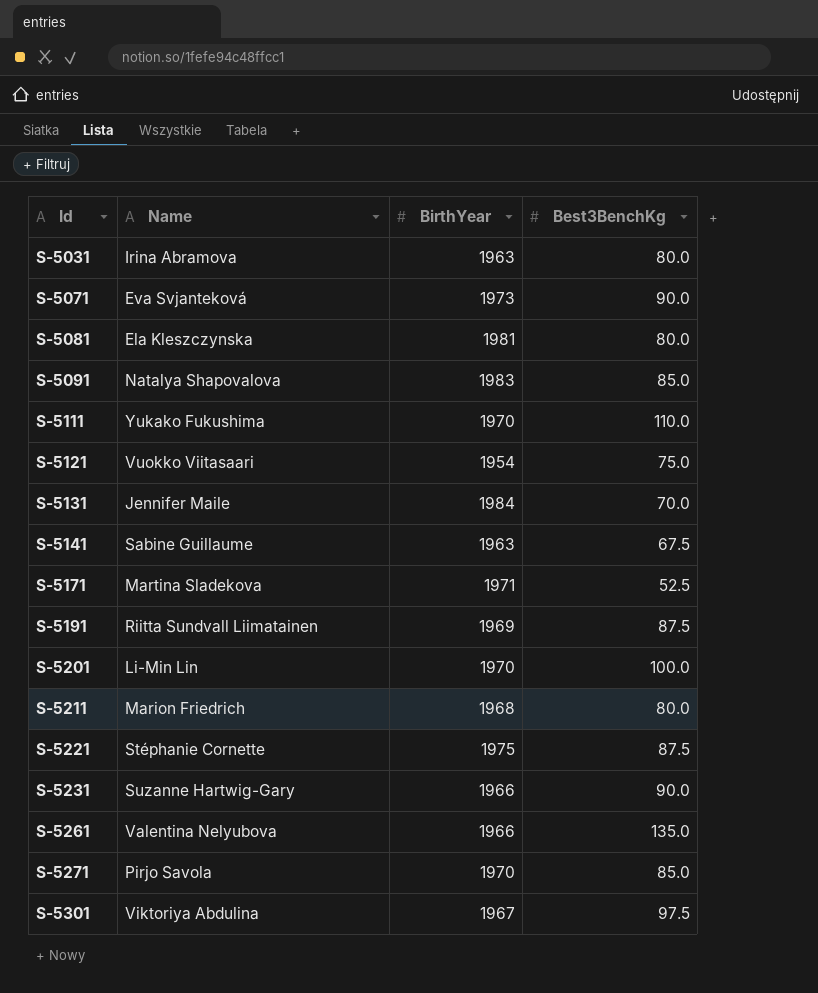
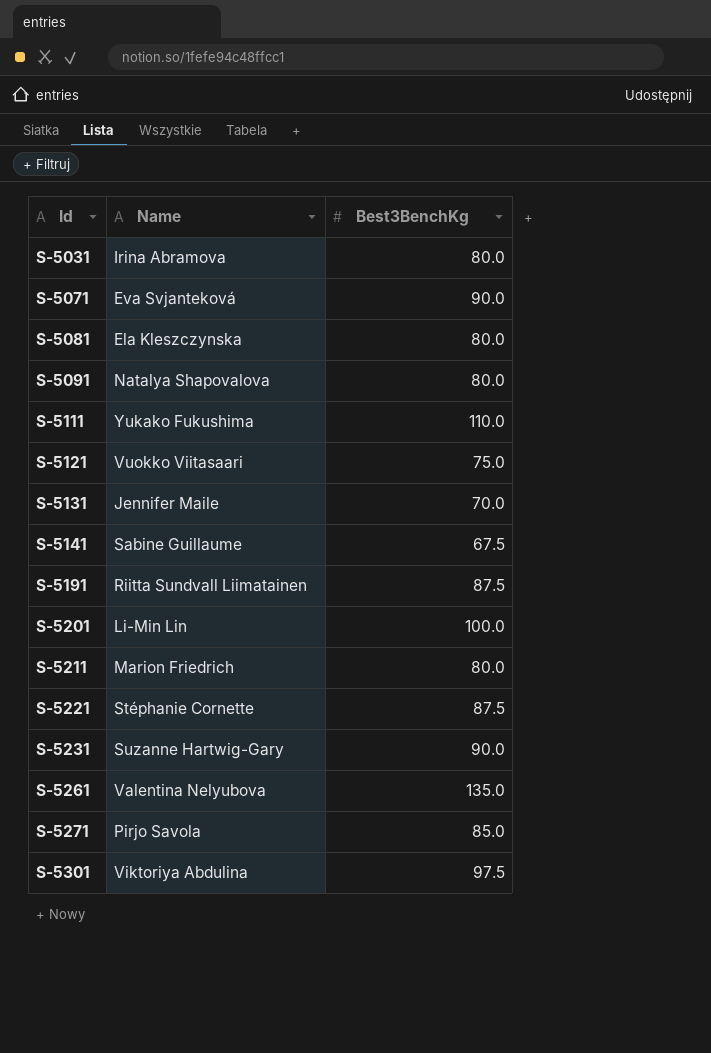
column BirthYear | position: 3 -> none
row S-5171: Martina Sladekova | 1971 | 52.5 -> none
S-5091 | Best3BenchKg: 85.0 -> 80.0

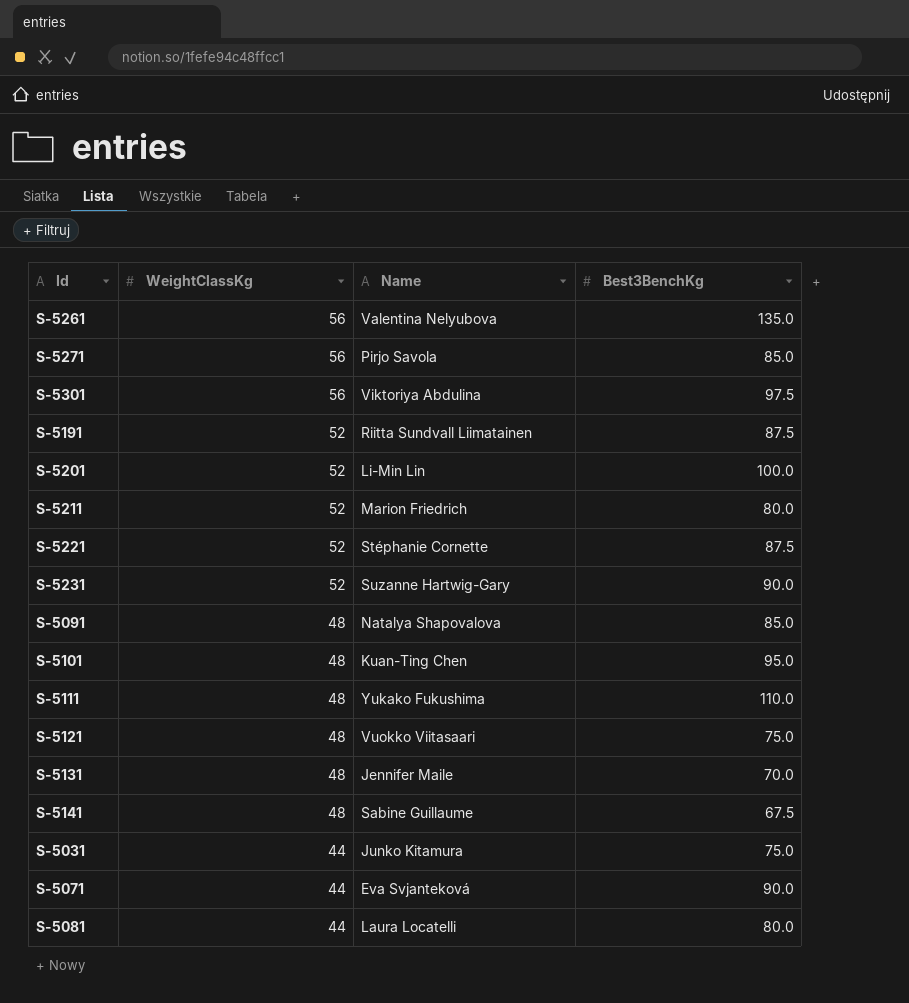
row order: Id ascending -> WeightClassKg descending
column WeightClassKg | position: none -> 2
S-5091 | Best3BenchKg: 80.0 -> 85.0
row S-5101: none -> 48 | Kuan-Ting Chen | 95.0
S-5031 | Name: Irina Abramova -> Junko Kitamura
S-5031 | Best3BenchKg: 80.0 -> 75.0
S-5081 | Name: Ela Kleszczynska -> Laura Locatelli

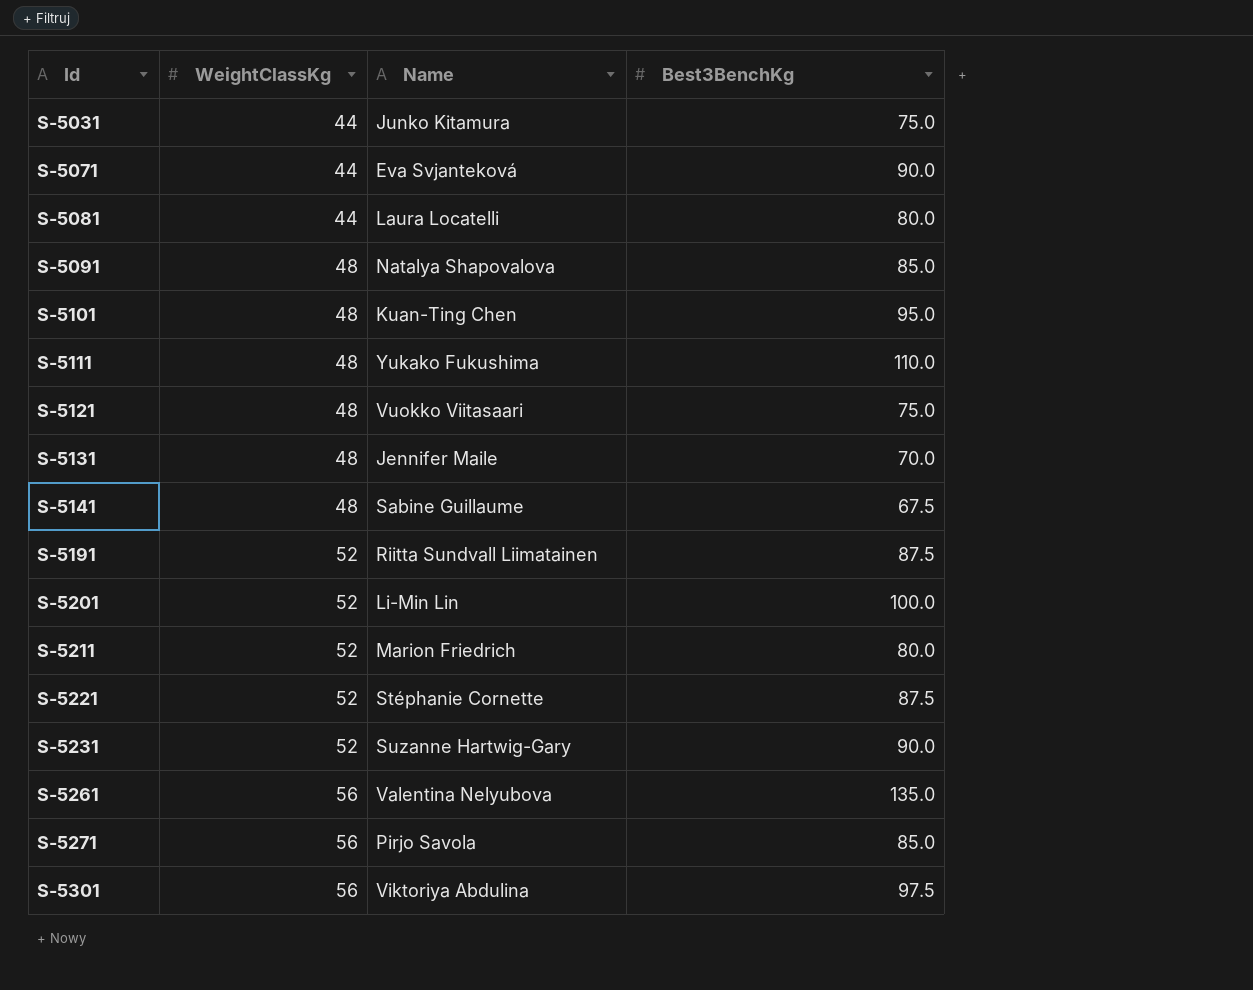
row order: WeightClassKg descending -> Id ascending

